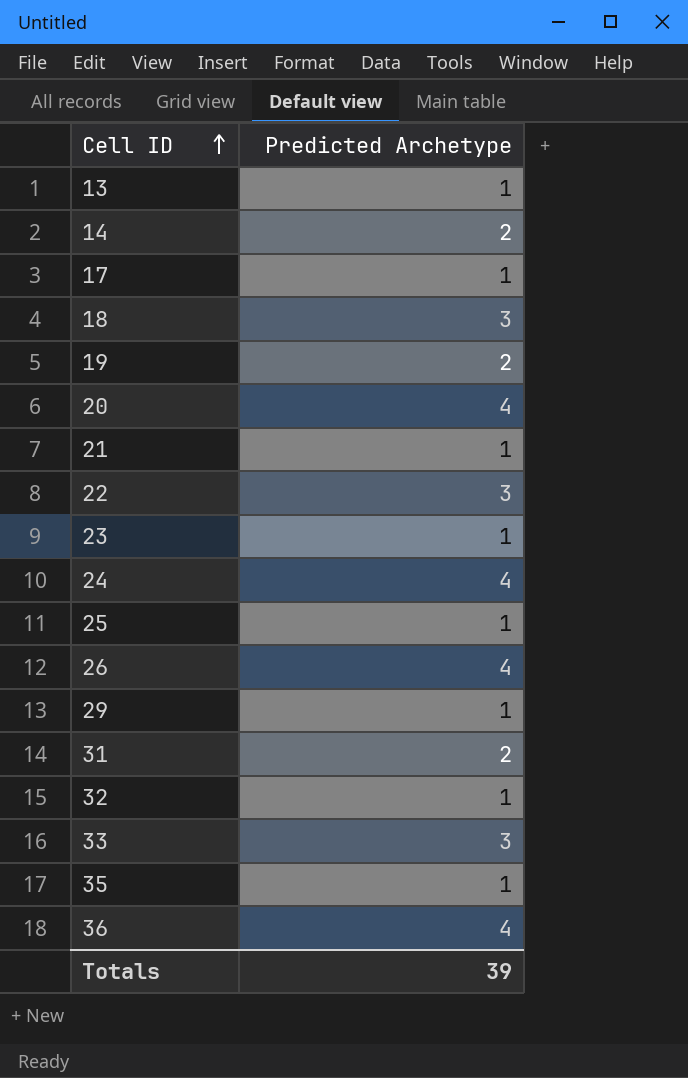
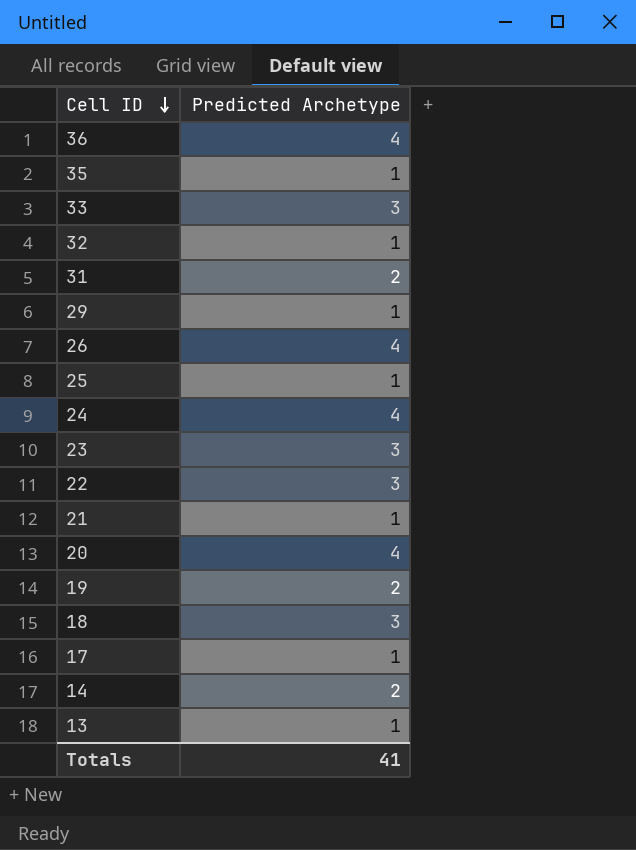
row order: Cell ID ascending -> Cell ID descending
23 | Predicted Archetype: 1 -> 3
Totals | Predicted Archetype: 39 -> 41

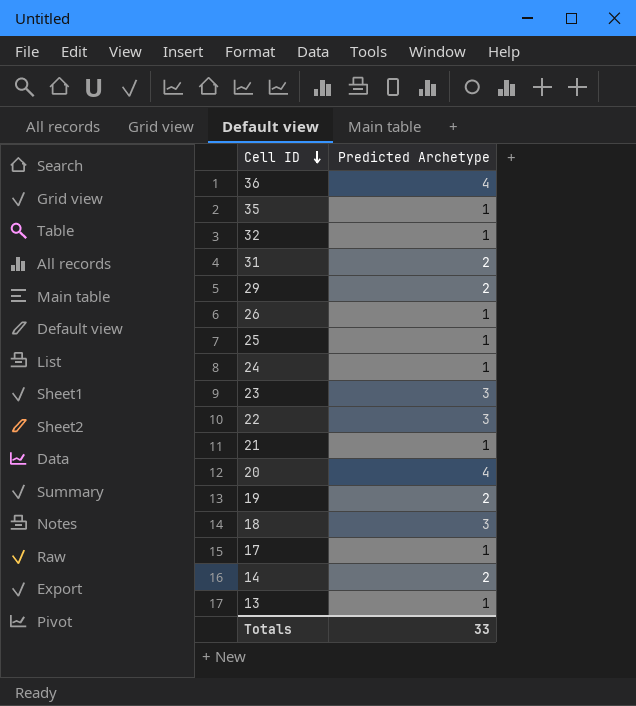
row 33: 3 -> none
29 | Predicted Archetype: 1 -> 2
26 | Predicted Archetype: 4 -> 1
24 | Predicted Archetype: 4 -> 1
Totals | Predicted Archetype: 41 -> 33

